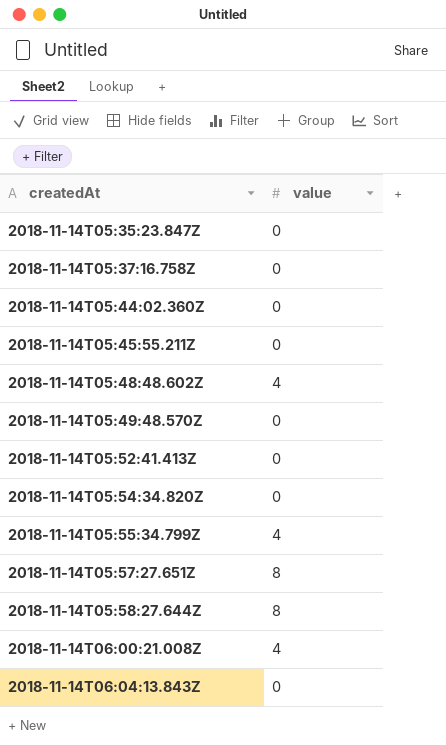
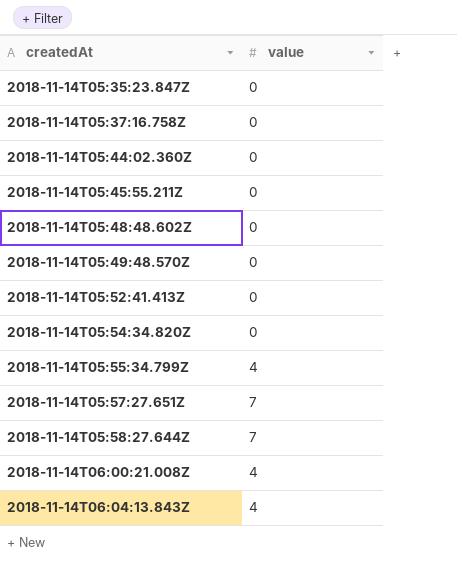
2018-11-14T05:48:48.602Z | value: 4 -> 0
2018-11-14T05:57:27.651Z | value: 8 -> 7
2018-11-14T05:58:27.644Z | value: 8 -> 7
2018-11-14T06:04:13.843Z | value: 0 -> 4

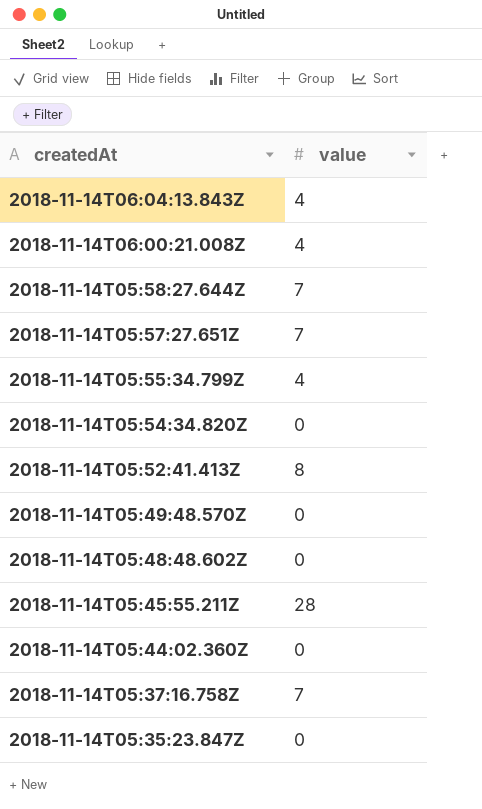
row order: createdAt ascending -> createdAt descending
2018-11-14T05:52:41.413Z | value: 0 -> 8
2018-11-14T05:45:55.211Z | value: 0 -> 28
2018-11-14T05:37:16.758Z | value: 0 -> 7

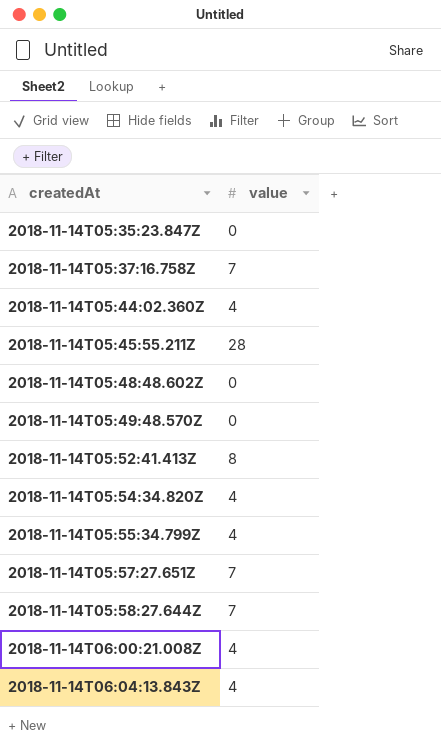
row order: createdAt descending -> createdAt ascending
2018-11-14T05:44:02.360Z | value: 0 -> 4
2018-11-14T05:54:34.820Z | value: 0 -> 4

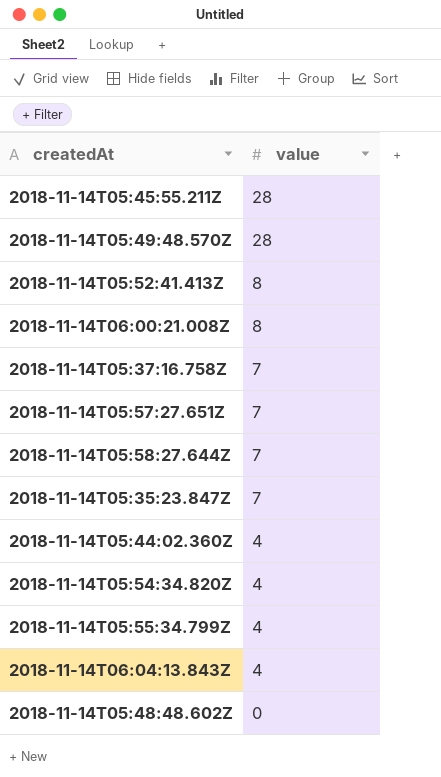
row order: createdAt ascending -> value descending
2018-11-14T05:49:48.570Z | value: 0 -> 28
2018-11-14T06:00:21.008Z | value: 4 -> 8
2018-11-14T05:35:23.847Z | value: 0 -> 7

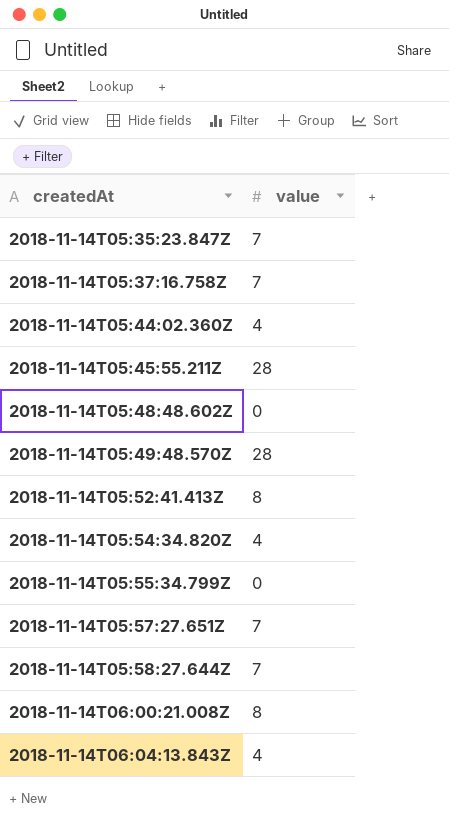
row order: value descending -> createdAt ascending
2018-11-14T05:55:34.799Z | value: 4 -> 0

